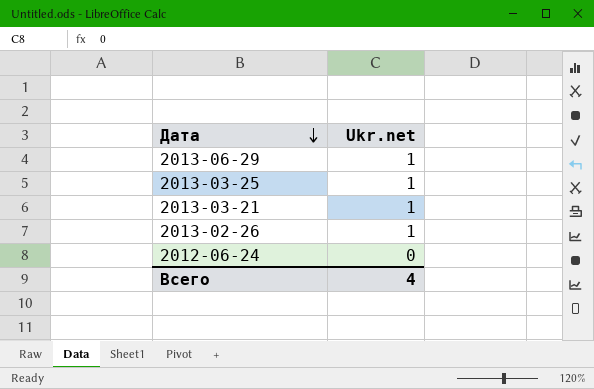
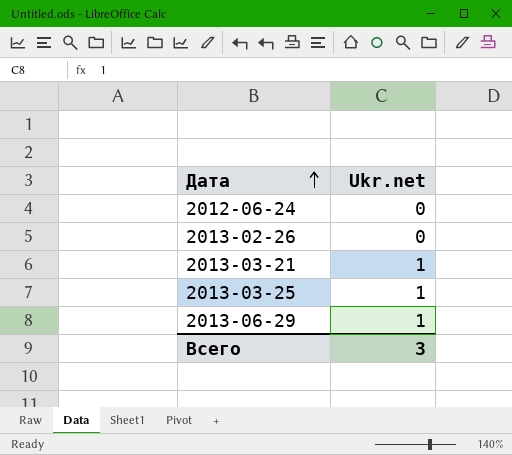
row order: Дата descending -> Дата ascending
2013-02-26 | Ukr.net: 1 -> 0
Всего | Ukr.net: 4 -> 3

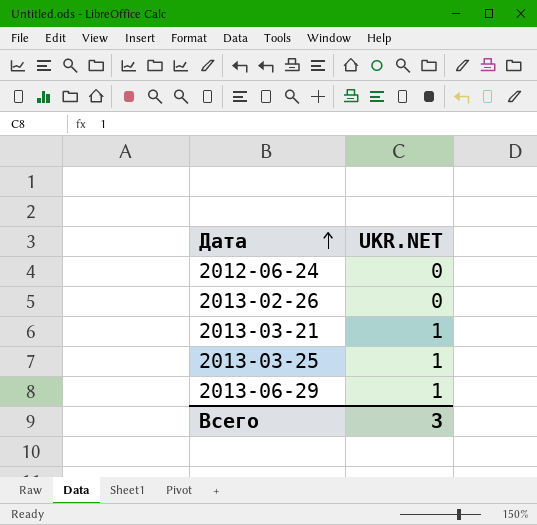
column name: Ukr.net -> UKR.NET

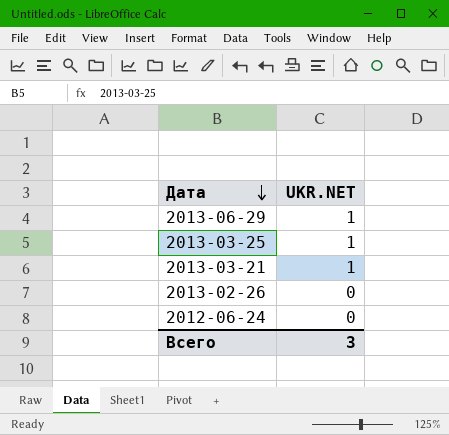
row order: Дата ascending -> Дата descending

